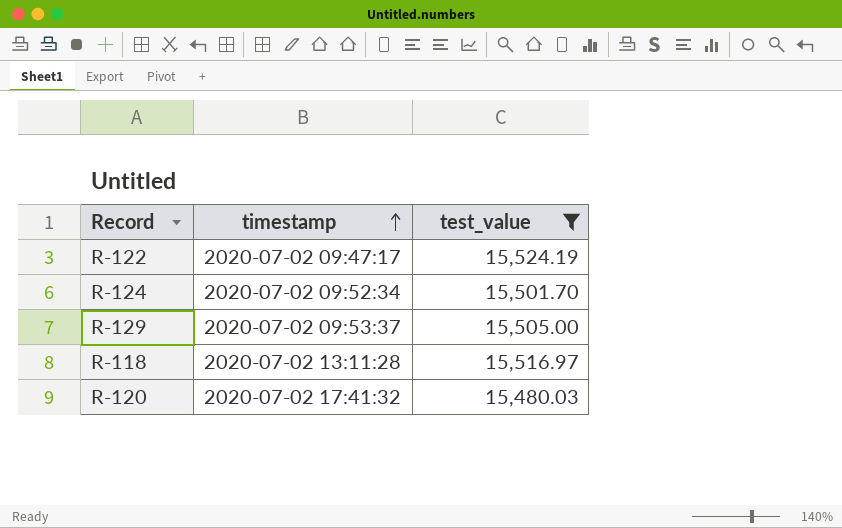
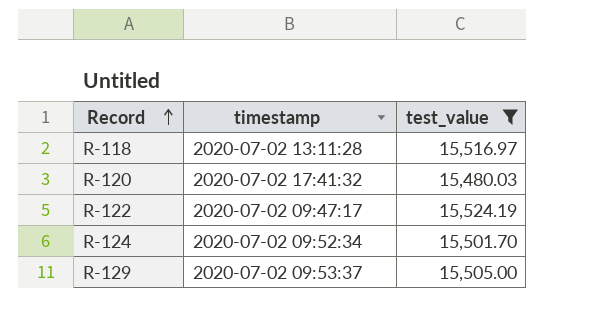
row order: timestamp ascending -> Record ascending

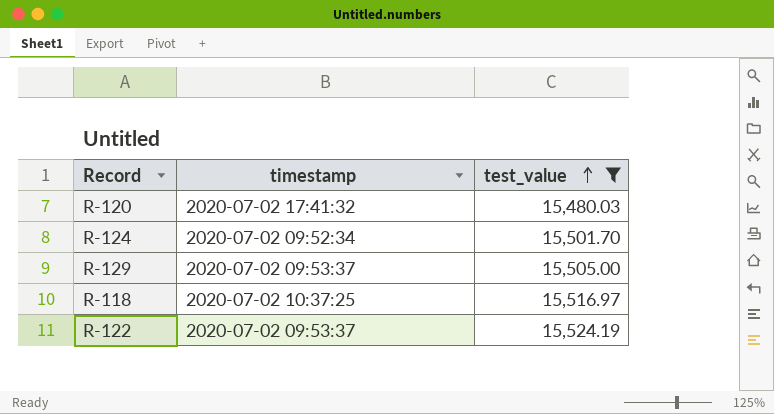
row order: Record ascending -> test_value ascending
R-118 | timestamp: 2020-07-02 13:11:28 -> 2020-07-02 10:37:25
R-122 | timestamp: 2020-07-02 09:47:17 -> 2020-07-02 09:53:37

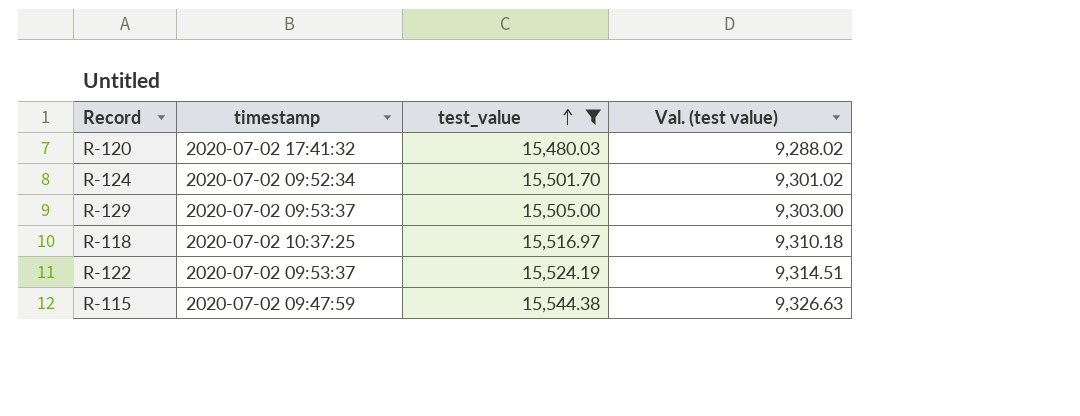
column Val. (test value) | formula: none -> [test_value] * 0.6
row R-115: none -> 2020-07-02 09:47:59 | 15,544.38 | 9,326.63

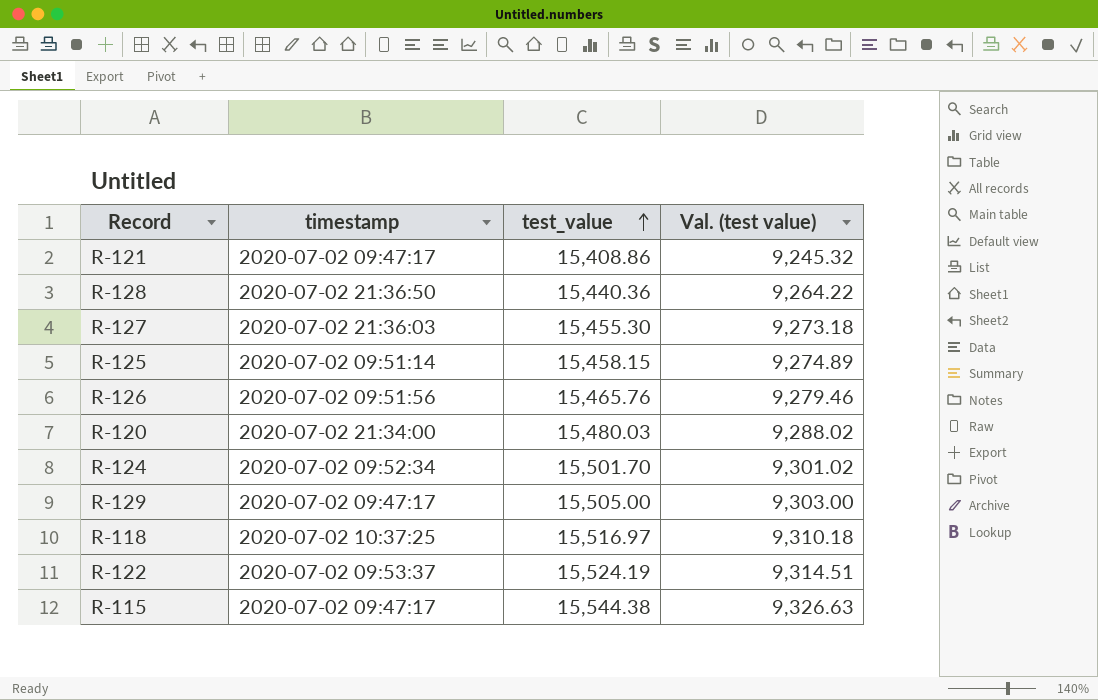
filter: test_value >= 15,480.03 -> none
R-120 | timestamp: 2020-07-02 17:41:32 -> 2020-07-02 21:34:00
R-129 | timestamp: 2020-07-02 09:53:37 -> 2020-07-02 09:47:17
R-115 | timestamp: 2020-07-02 09:47:59 -> 2020-07-02 09:47:17

